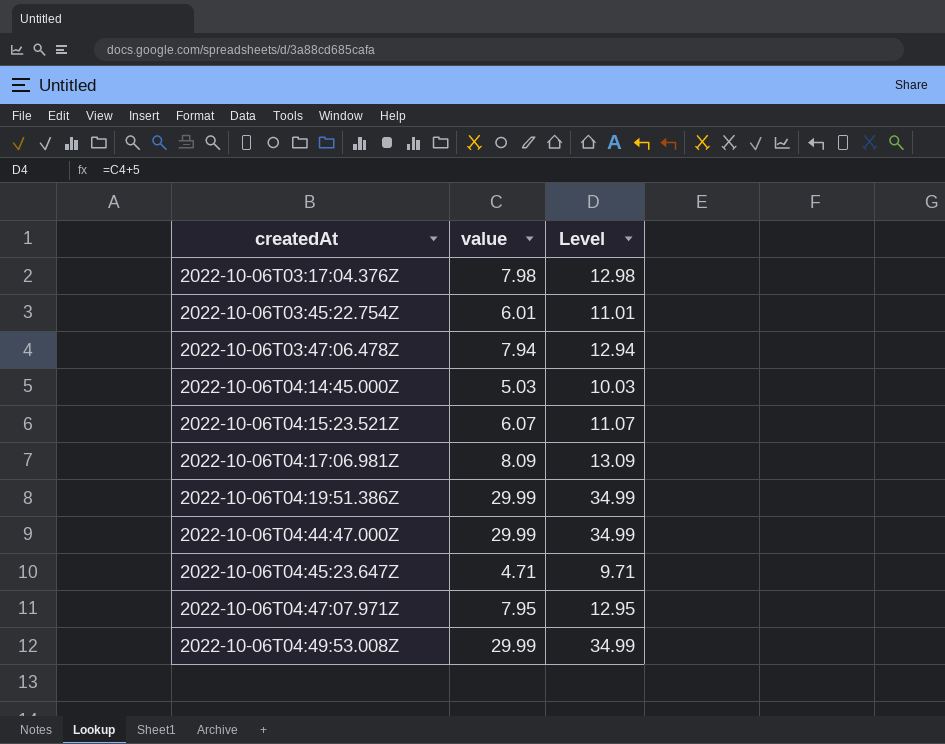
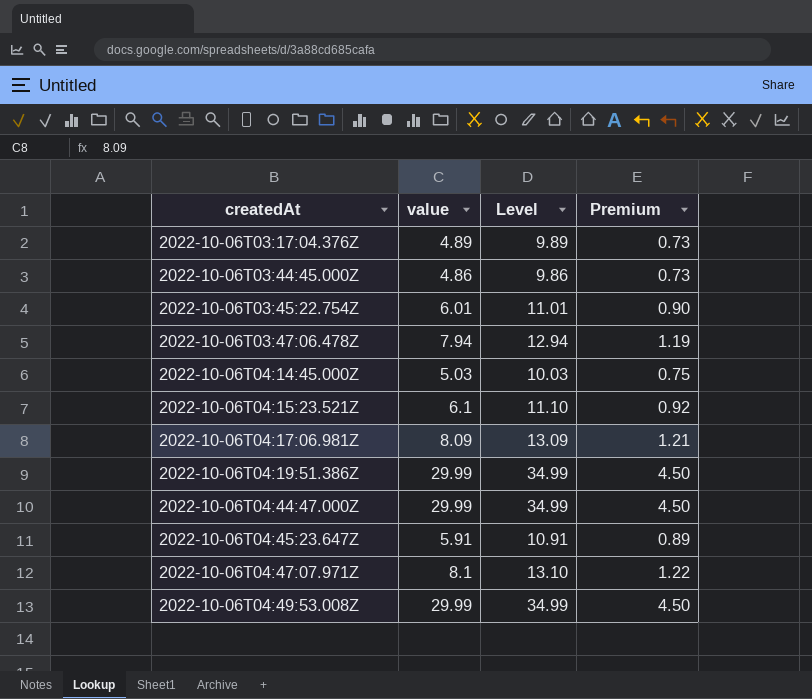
column Premium | formula: none -> [value] * 0.15
2022-10-06T03:17:04.376Z | value: 7.98 -> 4.89
2022-10-06T03:17:04.376Z | Level: 12.98 -> 9.89
row 2022-10-06T03:44:45.000Z: none -> 4.86 | 9.86 | 0.73
2022-10-06T04:15:23.521Z | value: 6.07 -> 6.1
2022-10-06T04:15:23.521Z | Level: 11.07 -> 11.10
2022-10-06T04:45:23.647Z | value: 4.71 -> 5.91
2022-10-06T04:45:23.647Z | Level: 9.71 -> 10.91
2022-10-06T04:47:07.971Z | value: 7.95 -> 8.1
2022-10-06T04:47:07.971Z | Level: 12.95 -> 13.10

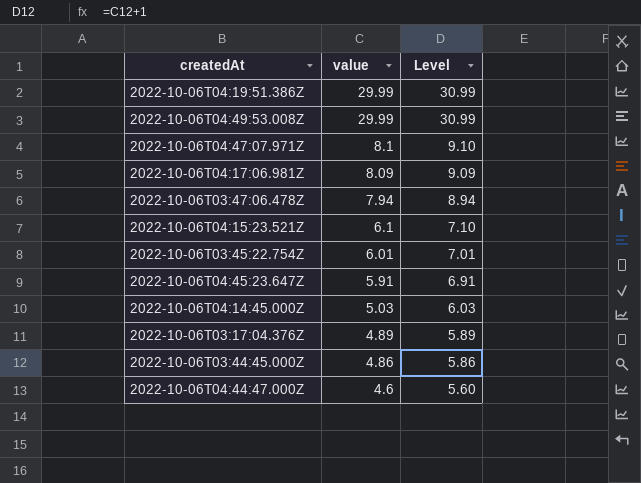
row order: createdAt ascending -> value descending
column Premium | formula: [value] * 0.15 -> none
column Level | formula: [value] + 5 -> [value] + 1
2022-10-06T04:44:47.000Z | value: 29.99 -> 4.6

